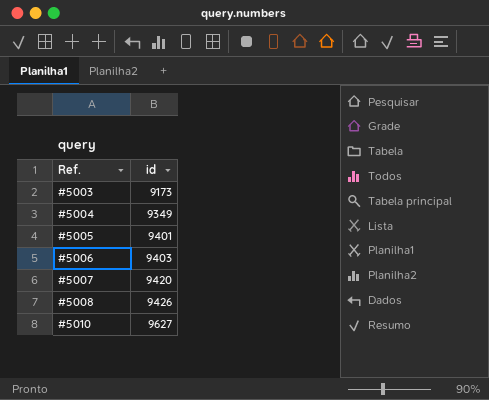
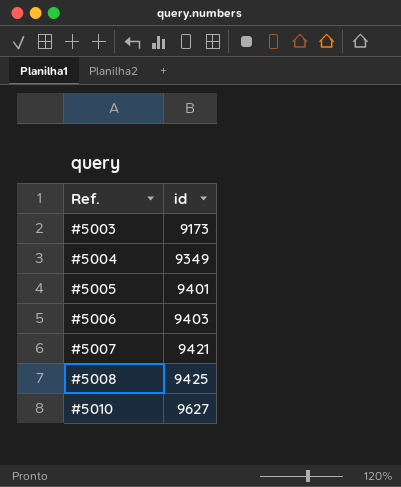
#5007 | id: 9420 -> 9421
#5008 | id: 9426 -> 9425

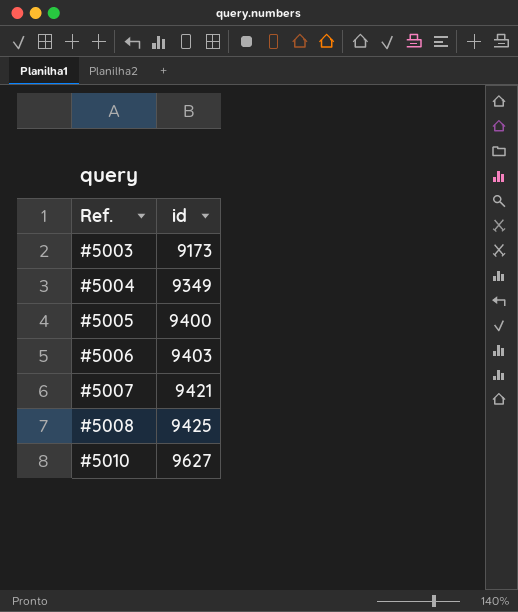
#5005 | id: 9401 -> 9400

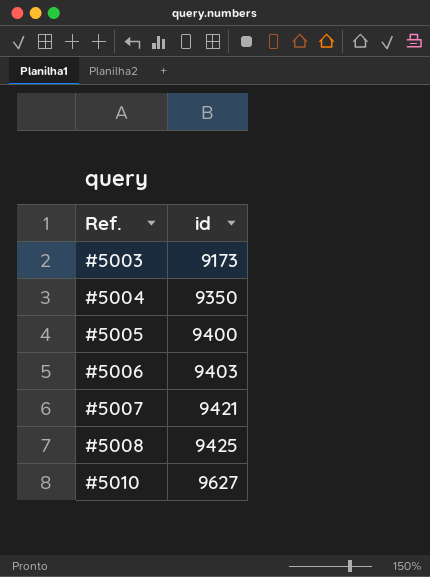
#5004 | id: 9349 -> 9350

